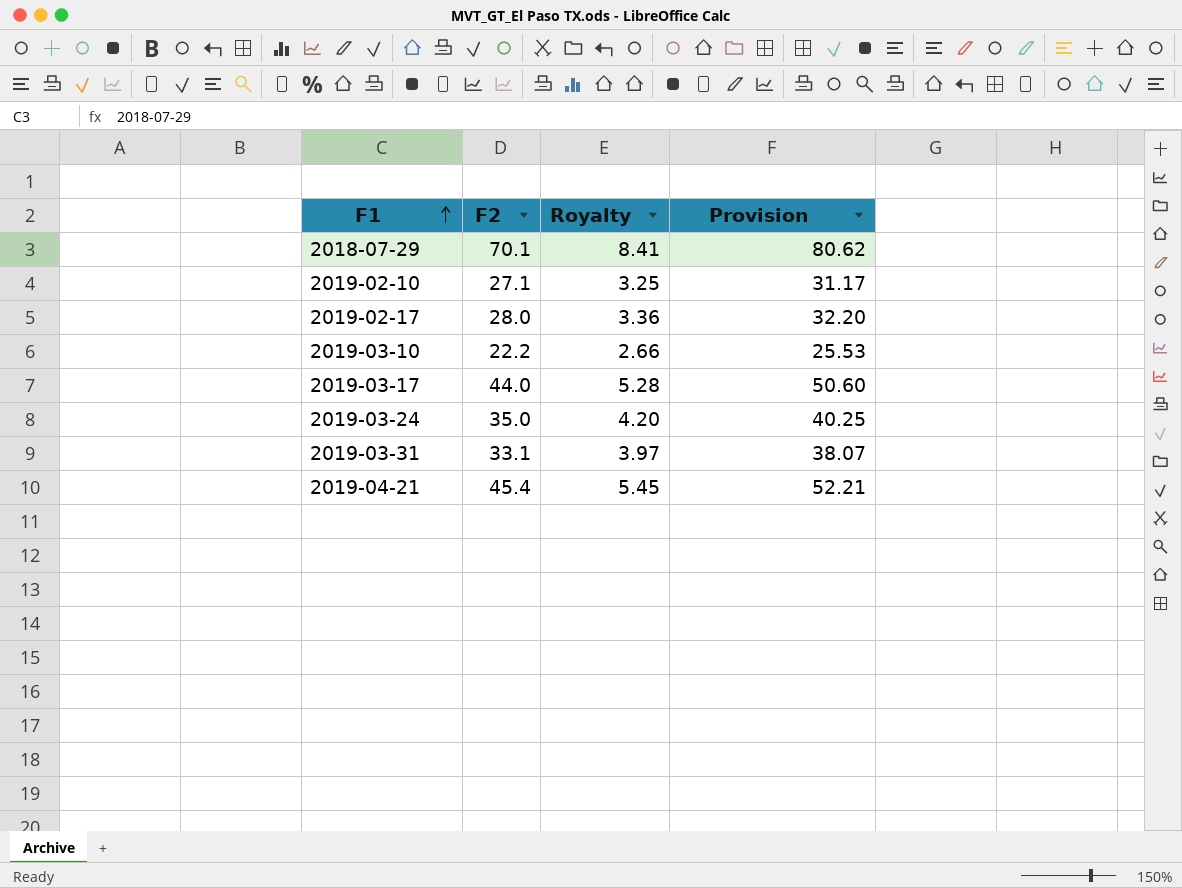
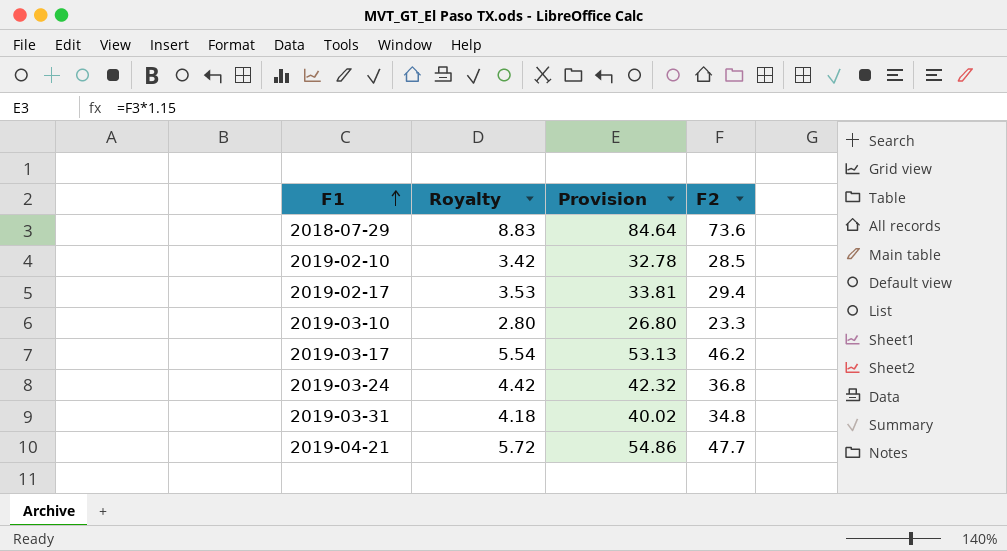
column F2 | position: 2 -> 4
2018-07-29 | Royalty: 8.41 -> 8.83
2018-07-29 | Provision: 80.62 -> 84.64
2018-07-29 | F2: 70.1 -> 73.6
2019-02-10 | Royalty: 3.25 -> 3.42
2019-02-10 | Provision: 31.17 -> 32.78
2019-02-10 | F2: 27.1 -> 28.5
2019-02-17 | Royalty: 3.36 -> 3.53
2019-02-17 | Provision: 32.20 -> 33.81
2019-02-17 | F2: 28.0 -> 29.4
2019-03-10 | Royalty: 2.66 -> 2.80
2019-03-10 | Provision: 25.53 -> 26.80
2019-03-10 | F2: 22.2 -> 23.3
2019-03-17 | Royalty: 5.28 -> 5.54
2019-03-17 | Provision: 50.60 -> 53.13
2019-03-17 | F2: 44.0 -> 46.2
2019-03-24 | Royalty: 4.20 -> 4.42
2019-03-24 | Provision: 40.25 -> 42.32
2019-03-24 | F2: 35.0 -> 36.8
2019-03-31 | Royalty: 3.97 -> 4.18
2019-03-31 | Provision: 38.07 -> 40.02
2019-03-31 | F2: 33.1 -> 34.8
2019-04-21 | Royalty: 5.45 -> 5.72
2019-04-21 | Provision: 52.21 -> 54.86
2019-04-21 | F2: 45.4 -> 47.7

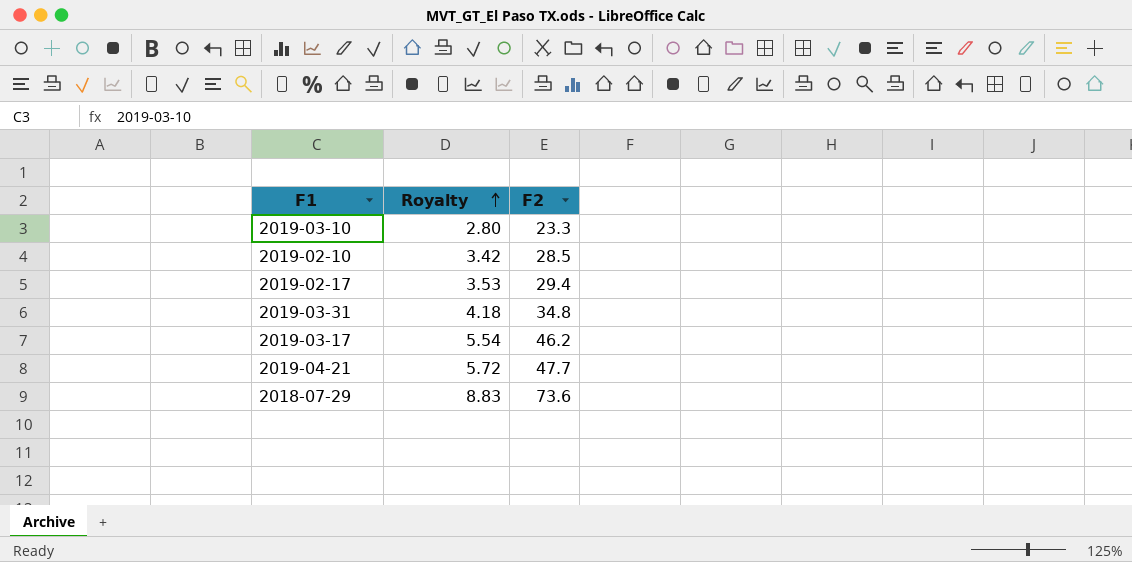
row order: F1 ascending -> Royalty ascending
column Provision | formula: [F2] * 1.15 -> none
row 2019-03-24: 4.42 | 42.32 | 36.8 -> none

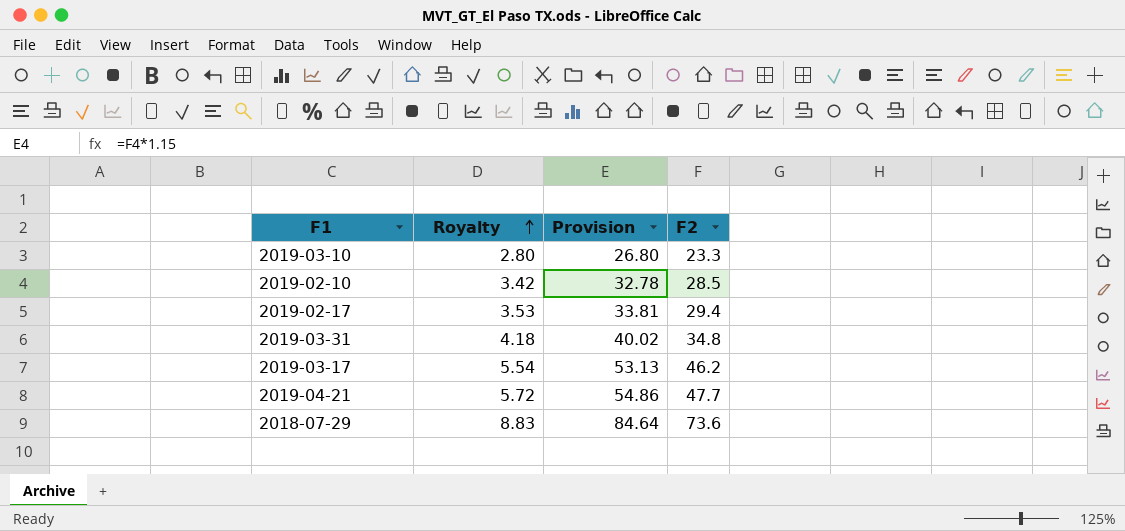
column Provision | formula: none -> [F2] * 1.15

